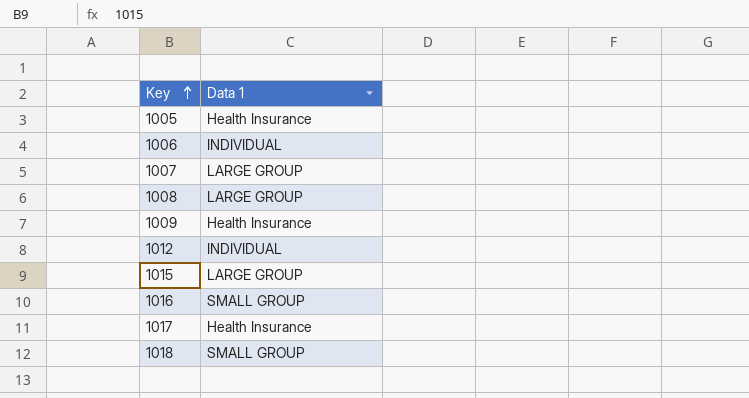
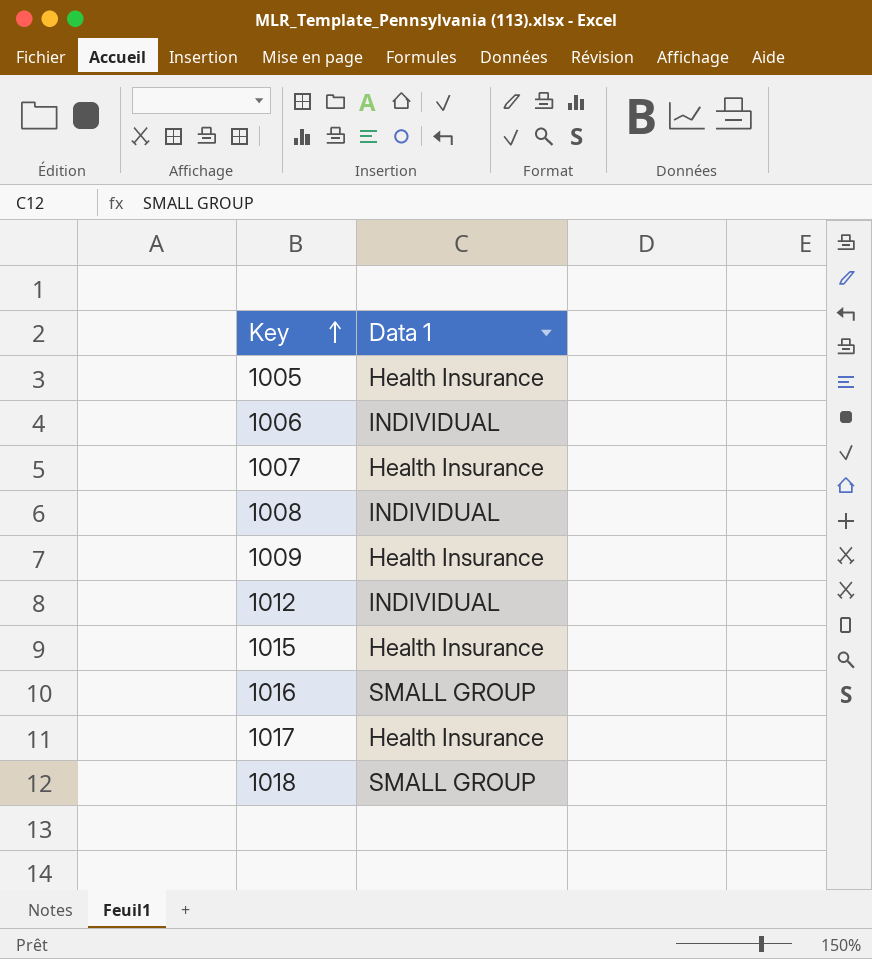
1007 | Data 1: LARGE GROUP -> Health Insurance
1008 | Data 1: LARGE GROUP -> INDIVIDUAL
1015 | Data 1: LARGE GROUP -> Health Insurance

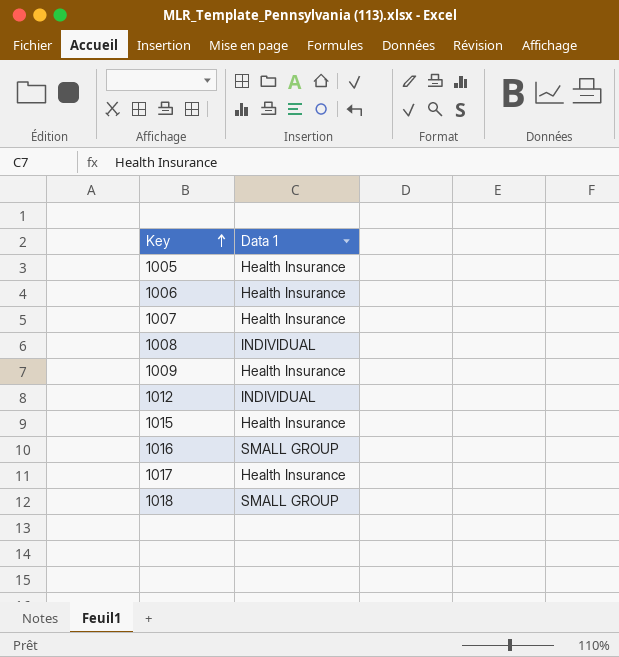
1006 | Data 1: INDIVIDUAL -> Health Insurance

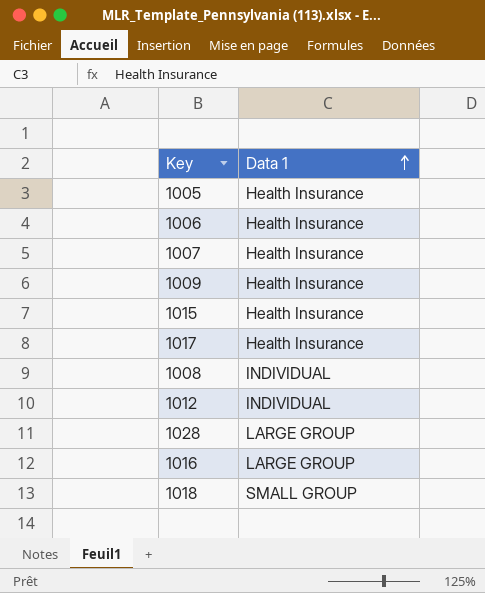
row order: Key ascending -> Data 1 ascending
row 1028: none -> LARGE GROUP
1016 | Data 1: SMALL GROUP -> LARGE GROUP

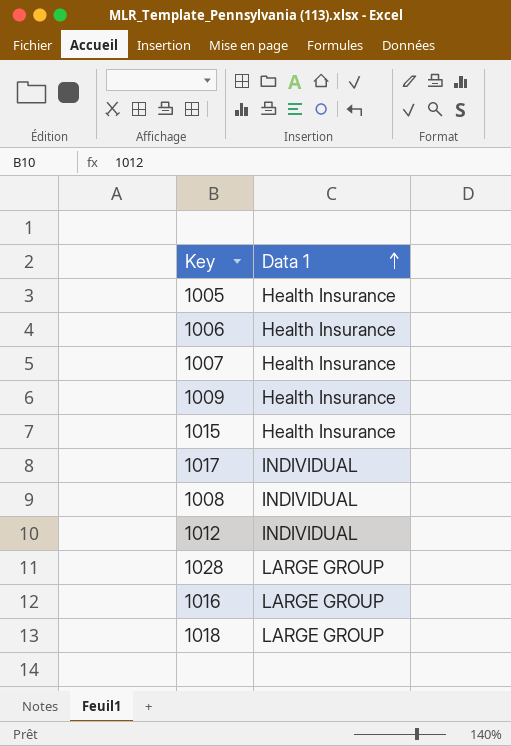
1017 | Data 1: Health Insurance -> INDIVIDUAL
1018 | Data 1: SMALL GROUP -> LARGE GROUP

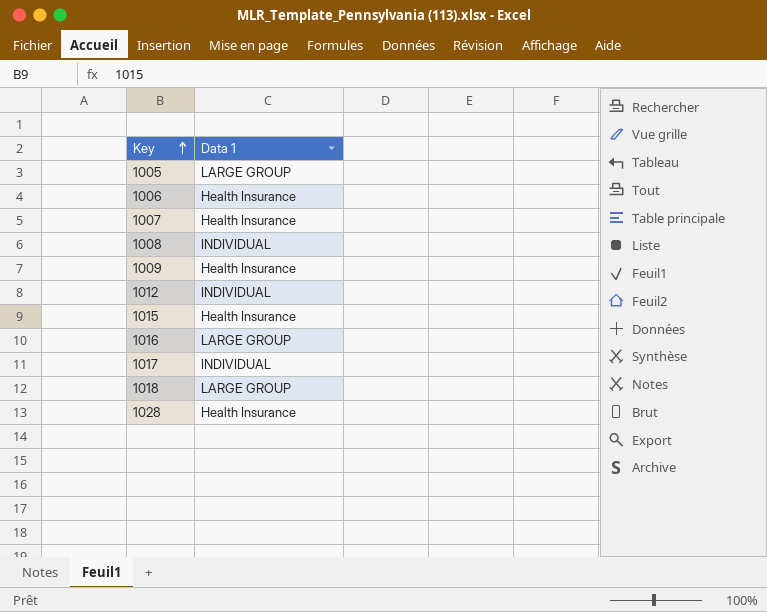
row order: Data 1 ascending -> Key ascending
1005 | Data 1: Health Insurance -> LARGE GROUP
1028 | Data 1: LARGE GROUP -> Health Insurance

